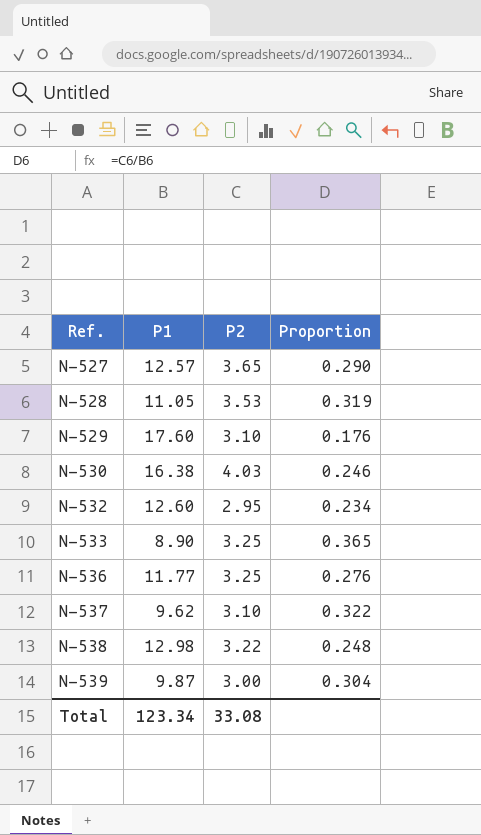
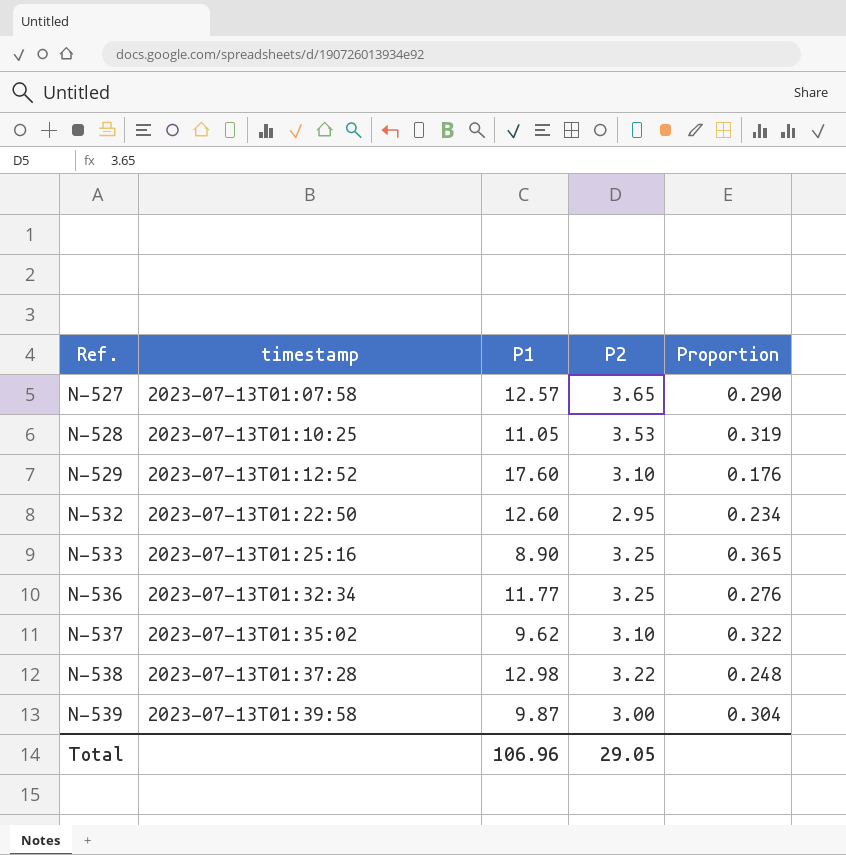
column timestamp | position: none -> 2
row N-530: 16.38 | 4.03 | 0.246 -> none
Total | P1: 123.34 -> 106.96
Total | P2: 33.08 -> 29.05

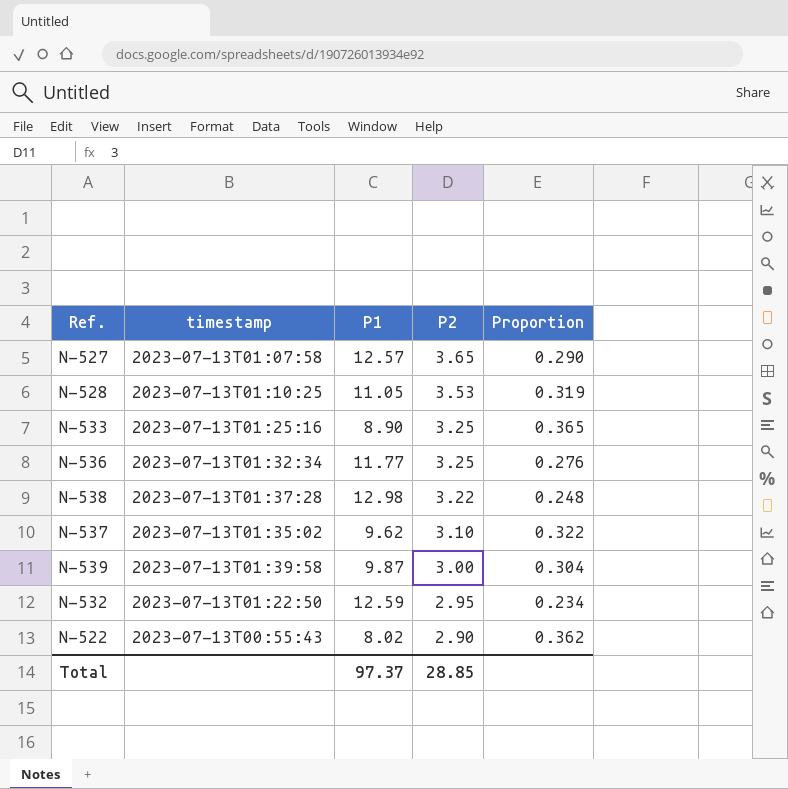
row order: Ref. ascending -> P2 descending
row N-529: 2023-07-13T01:12:52 | 17.60 | 3.10 | 0.176 -> none
N-532 | P1: 12.60 -> 12.59
row N-522: none -> 2023-07-13T00:55:43 | 8.02 | 2.90 | 0.362
Total | P1: 106.96 -> 97.37
Total | P2: 29.05 -> 28.85

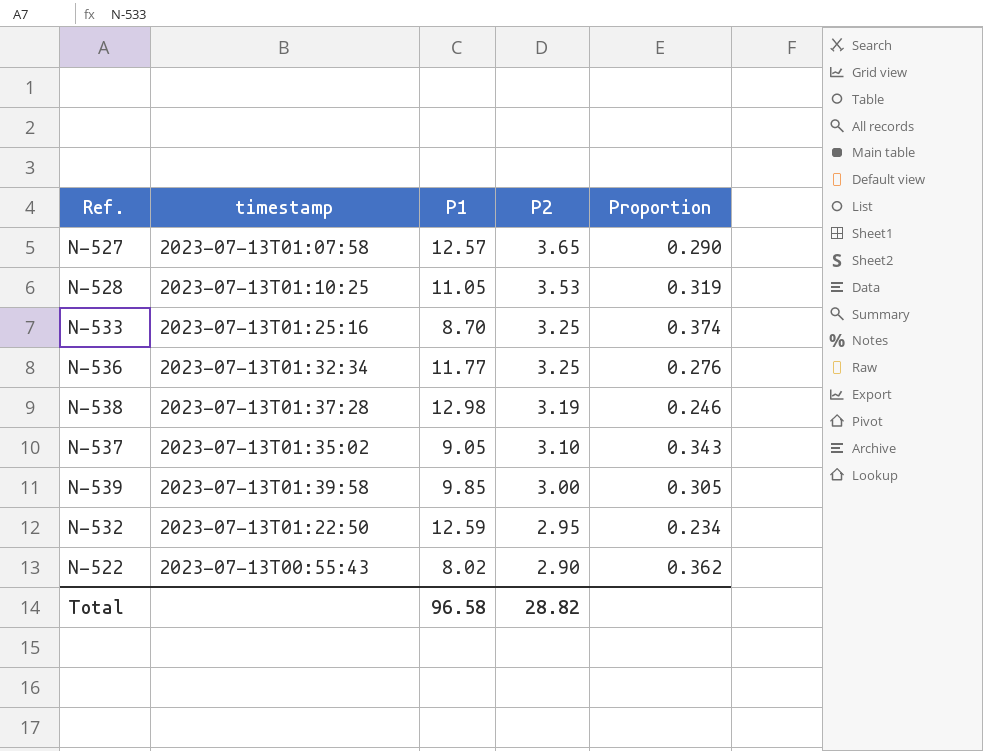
N-533 | P1: 8.90 -> 8.70
N-533 | Proportion: 0.365 -> 0.374
N-538 | P2: 3.22 -> 3.19
N-538 | Proportion: 0.248 -> 0.246
N-537 | P1: 9.62 -> 9.05
N-537 | Proportion: 0.322 -> 0.343
N-539 | P1: 9.87 -> 9.85
N-539 | Proportion: 0.304 -> 0.305
Total | P1: 97.37 -> 96.58
Total | P2: 28.85 -> 28.82

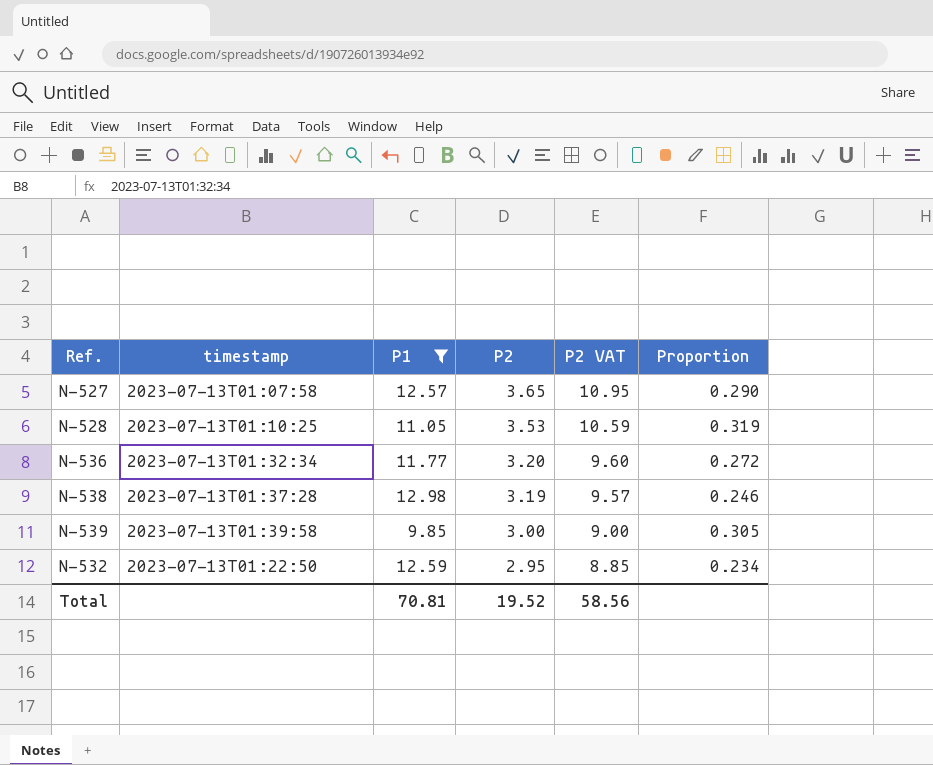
filter: none -> P1 >= 9.85
column P2 VAT | formula: none -> [P2] * 3
N-536 | P2: 3.25 -> 3.20
N-536 | Proportion: 0.276 -> 0.272
Total | P1: 96.58 -> 70.81
Total | P2: 28.82 -> 19.52

